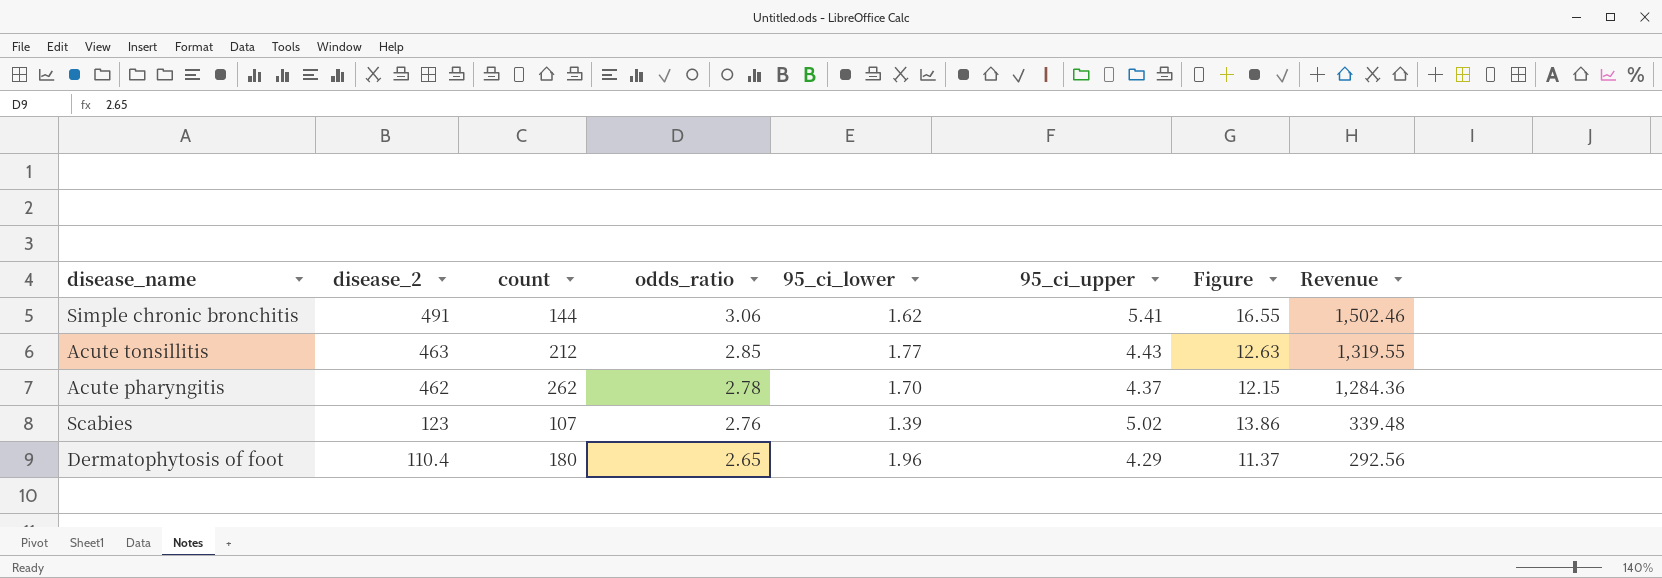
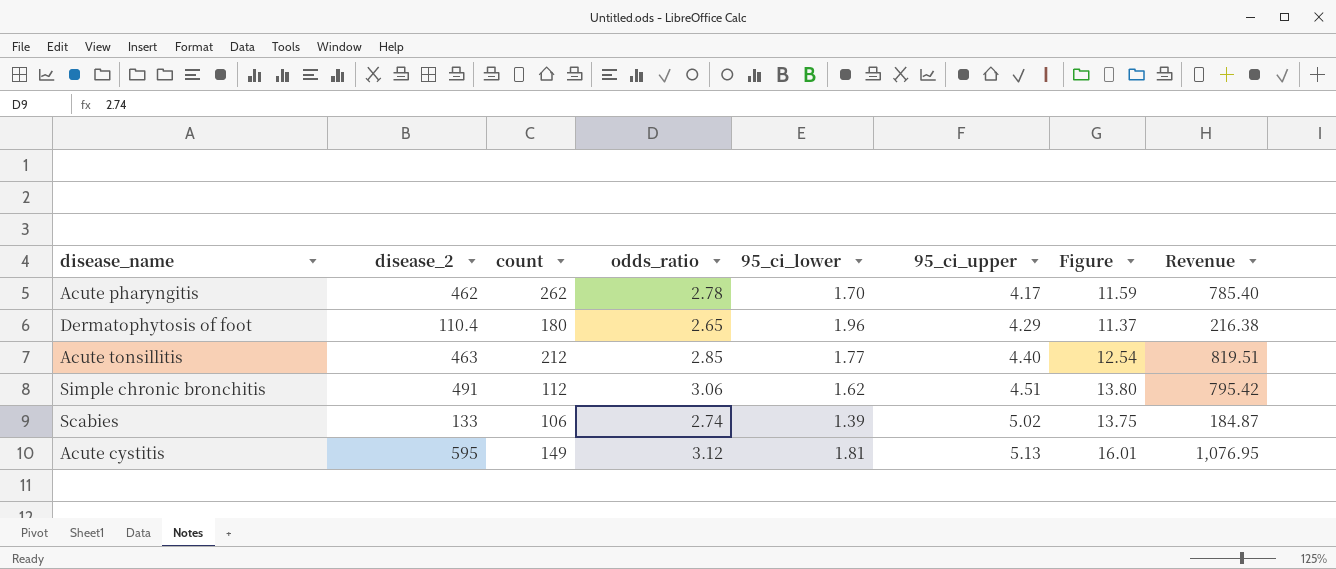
row order: disease_2 descending -> 95_ci_upper ascending
column Revenue | formula: [disease_2] * [odds_ratio] -> [disease_2] * [95_ci_lower]
Acute pharyngitis | 95_ci_upper: 4.37 -> 4.17
Acute pharyngitis | Figure: 12.15 -> 11.59
Acute tonsillitis | 95_ci_upper: 4.43 -> 4.40
Acute tonsillitis | Figure: 12.63 -> 12.54
Simple chronic bronchitis | count: 144 -> 112
Simple chronic bronchitis | 95_ci_upper: 5.41 -> 4.51
Simple chronic bronchitis | Figure: 16.55 -> 13.80
Scabies | disease_2: 123 -> 133
Scabies | count: 107 -> 106
Scabies | odds_ratio: 2.76 -> 2.74
Scabies | Figure: 13.86 -> 13.75
row Acute cystitis: none -> 595 | 149 | 3.12 | 1.81 | 5.13 | 16.01 | 1,076.95

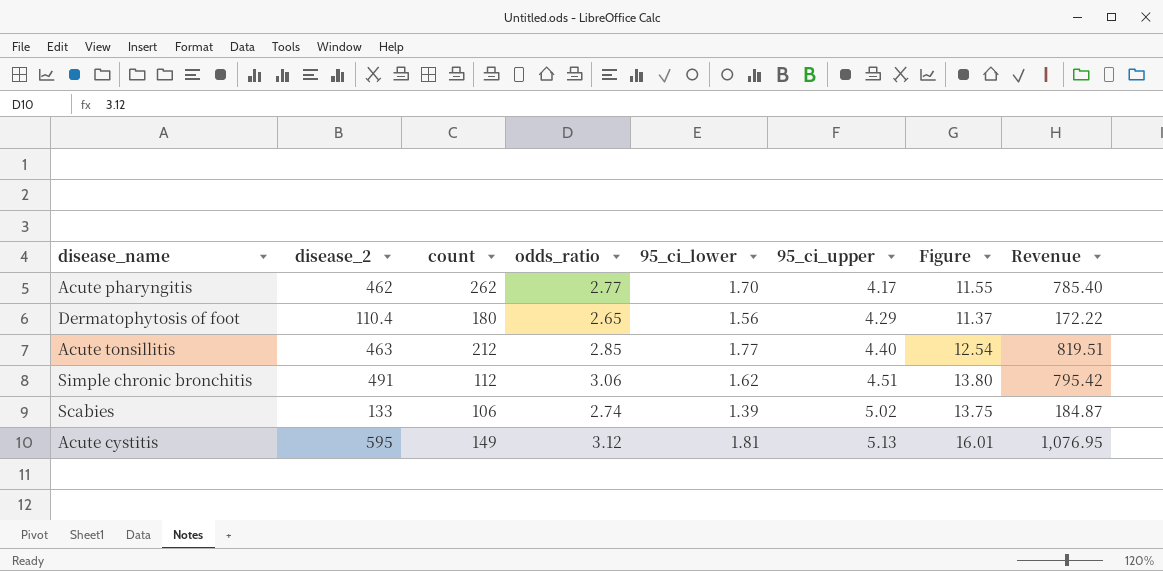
Acute pharyngitis | odds_ratio: 2.78 -> 2.77
Acute pharyngitis | Figure: 11.59 -> 11.55
Dermatophytosis of foot | 95_ci_lower: 1.96 -> 1.56
Dermatophytosis of foot | Revenue: 216.38 -> 172.22

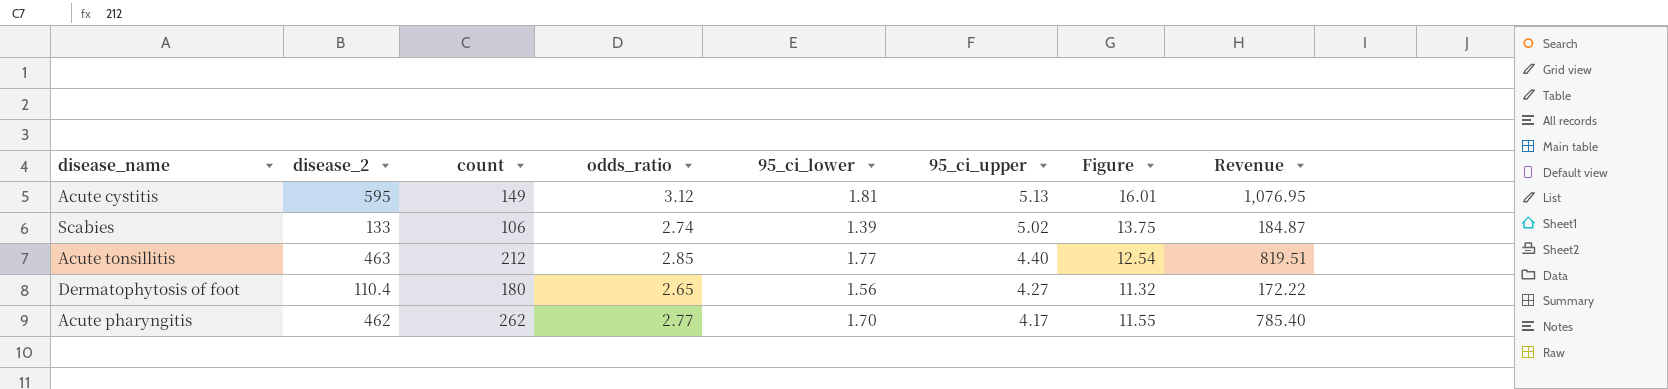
row order: 95_ci_upper ascending -> 95_ci_upper descending
row Simple chronic bronchitis: 491 | 112 | 3.06 | 1.62 | 4.51 | 13.80 | 795.42 -> none
Dermatophytosis of foot | 95_ci_upper: 4.29 -> 4.27
Dermatophytosis of foot | Figure: 11.37 -> 11.32

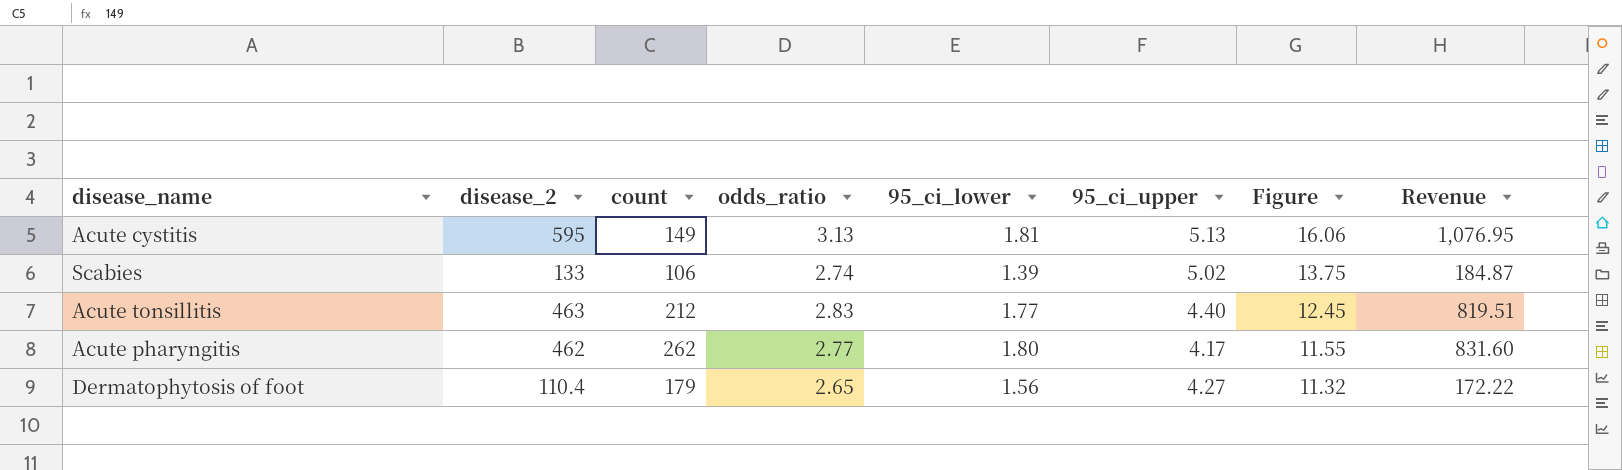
row order: 95_ci_upper descending -> Figure descending
Acute cystitis | odds_ratio: 3.12 -> 3.13
Acute cystitis | Figure: 16.01 -> 16.06
Acute tonsillitis | odds_ratio: 2.85 -> 2.83
Acute tonsillitis | Figure: 12.54 -> 12.45
Acute pharyngitis | 95_ci_lower: 1.70 -> 1.80
Acute pharyngitis | Revenue: 785.40 -> 831.60
Dermatophytosis of foot | count: 180 -> 179

